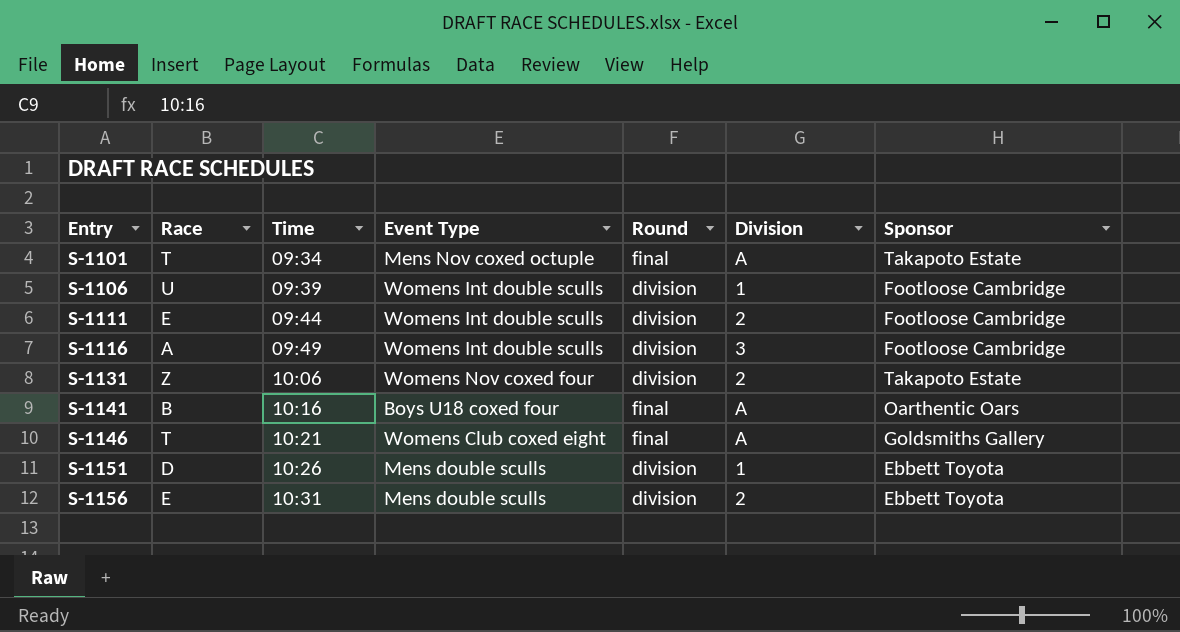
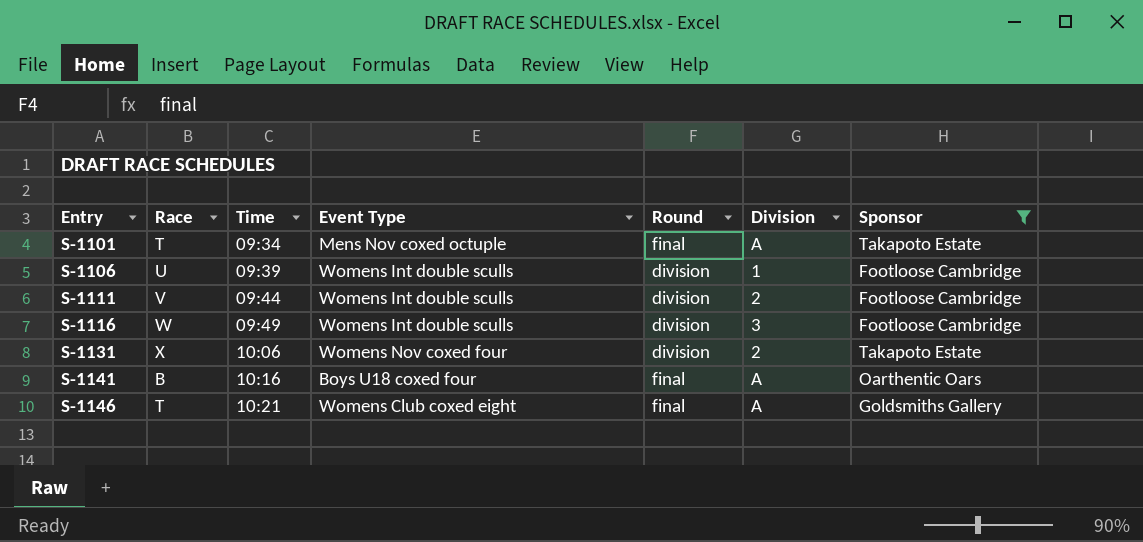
filter: none -> Sponsor != Ebbett Toyota
S-1111 | Race: E -> V
S-1116 | Race: A -> W
S-1131 | Race: Z -> X

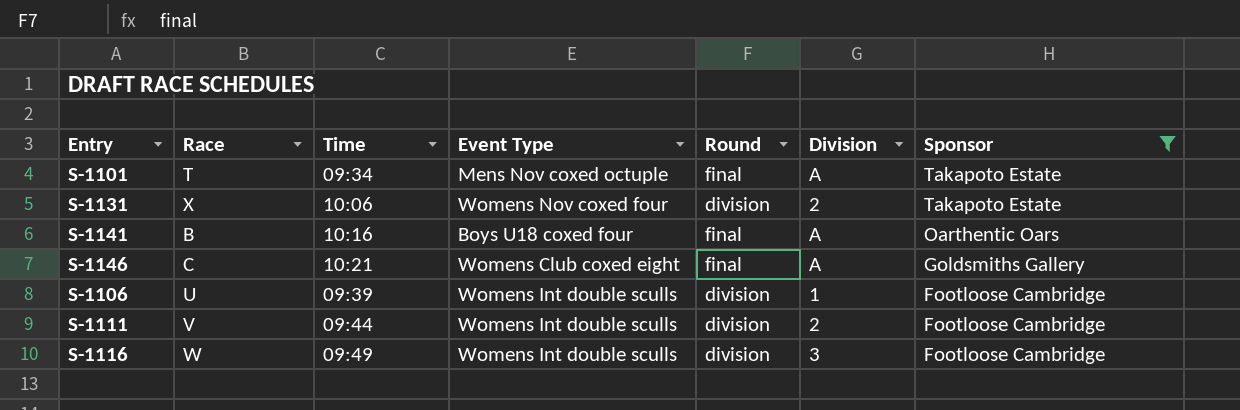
row order: Entry ascending -> Sponsor descending
S-1146 | Race: T -> C

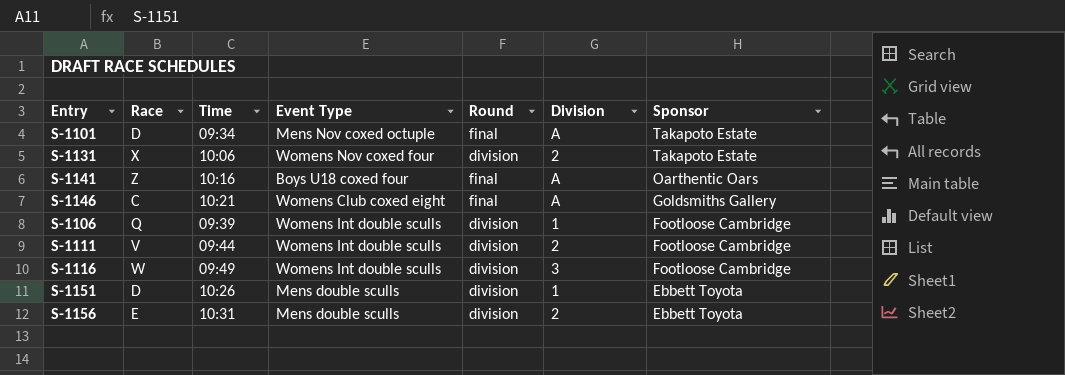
filter: Sponsor != Ebbett Toyota -> none
S-1101 | Race: T -> D
S-1141 | Race: B -> Z
S-1106 | Race: U -> Q

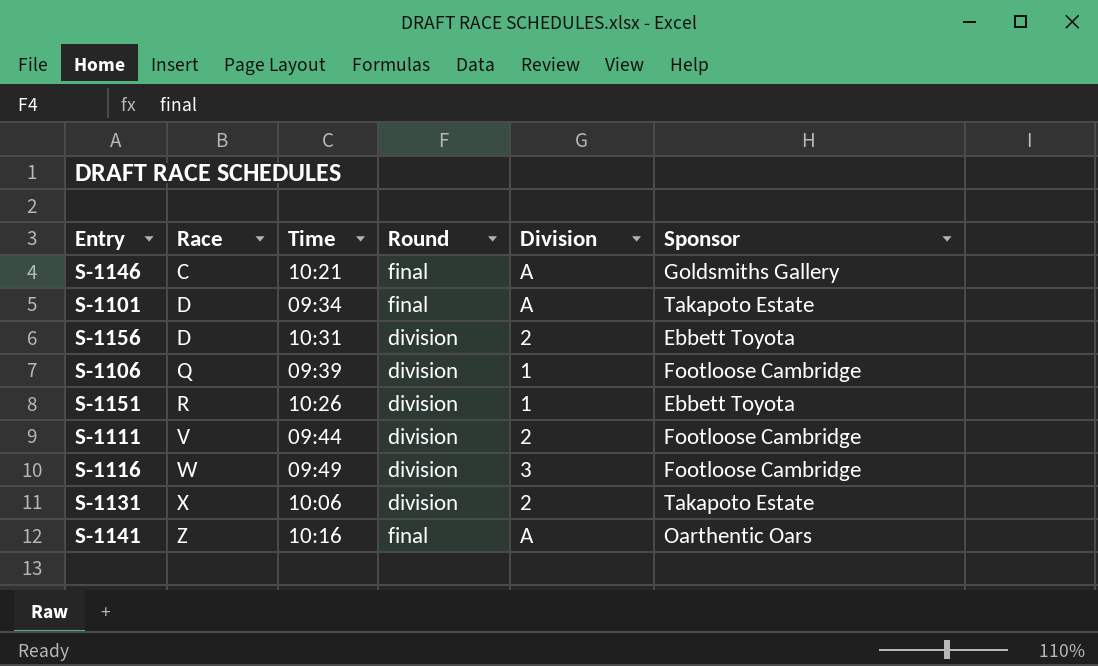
row order: Sponsor descending -> Race ascending
column Event Type | position: 4 -> none
S-1156 | Race: E -> D
S-1151 | Race: D -> R

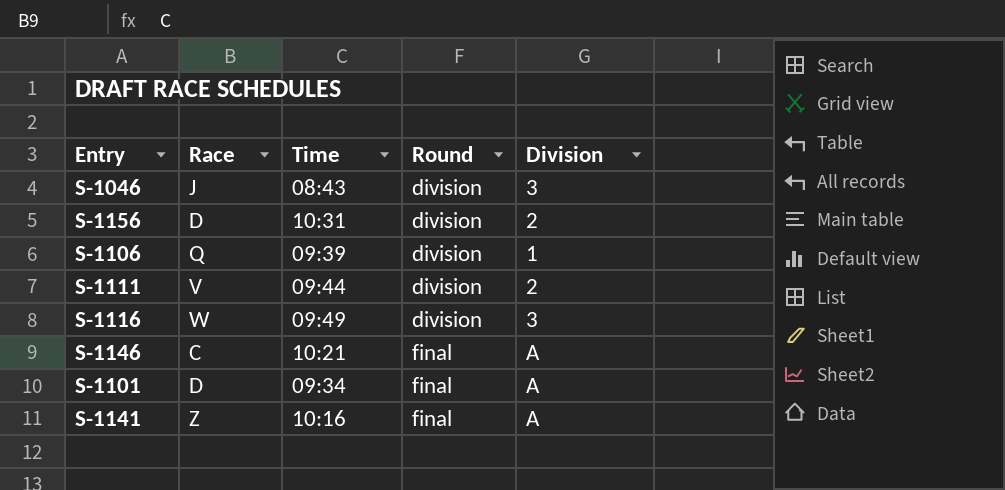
row order: Race ascending -> Round ascending
column Sponsor | position: 6 -> none
row S-1151: R | 10:26 | division | 1 | Ebbett Toyota -> none
row S-1131: X | 10:06 | division | 2 | Takapoto Estate -> none
row S-1046: none -> J | 08:43 | division | 3

